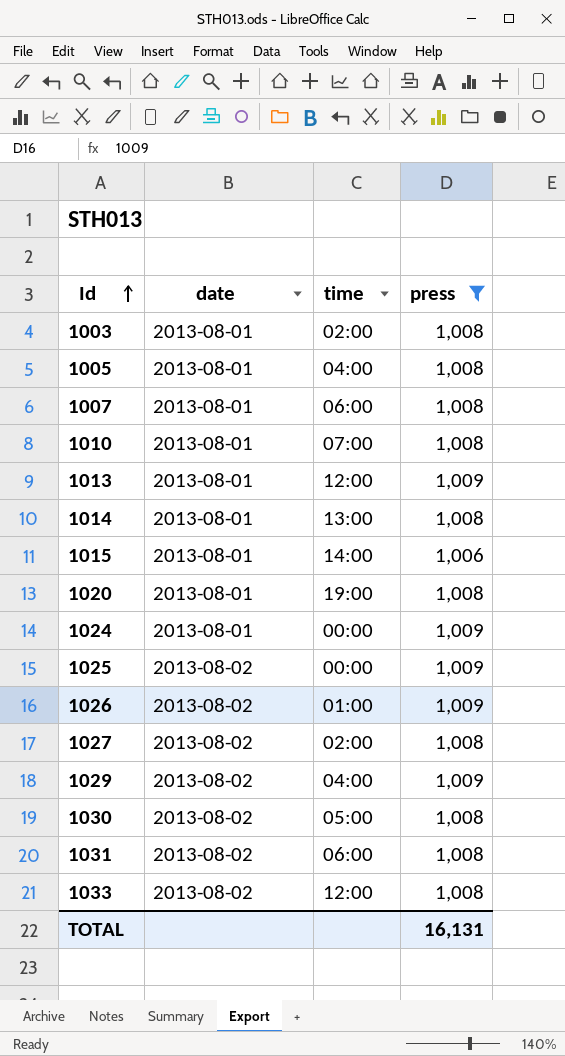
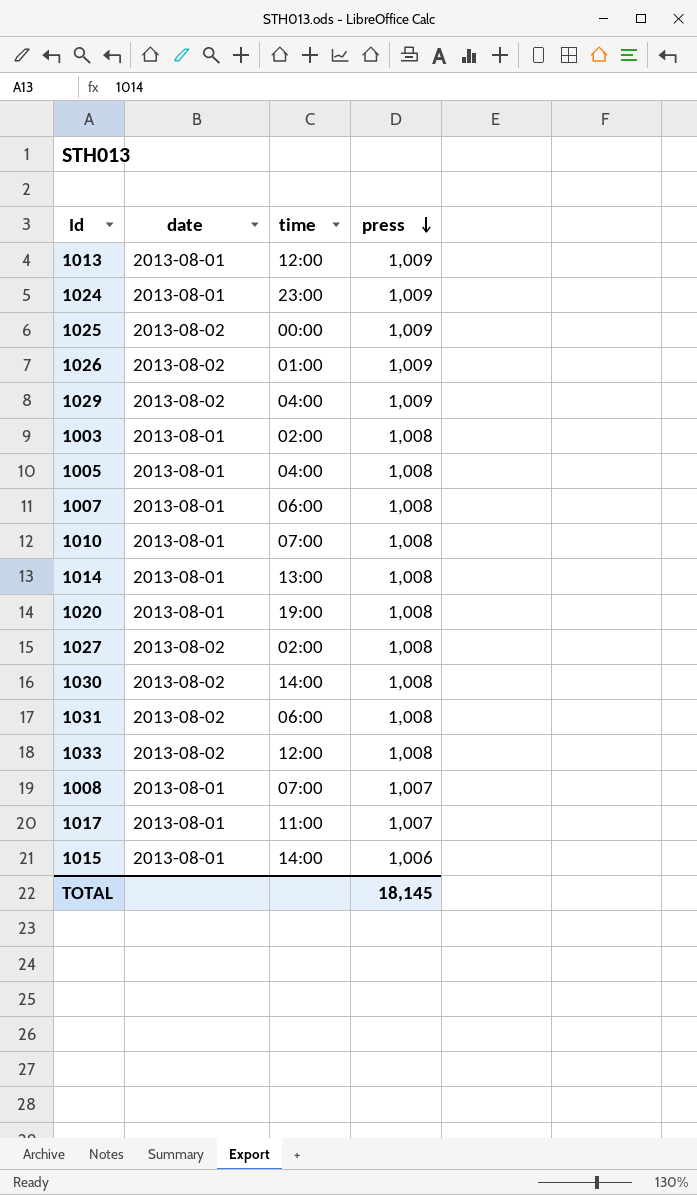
filter: press != 1,007 -> none
row order: Id ascending -> press descending
1024 | time: 00:00 -> 23:00
1030 | time: 05:00 -> 14:00
TOTAL | press: 16,131 -> 18,145

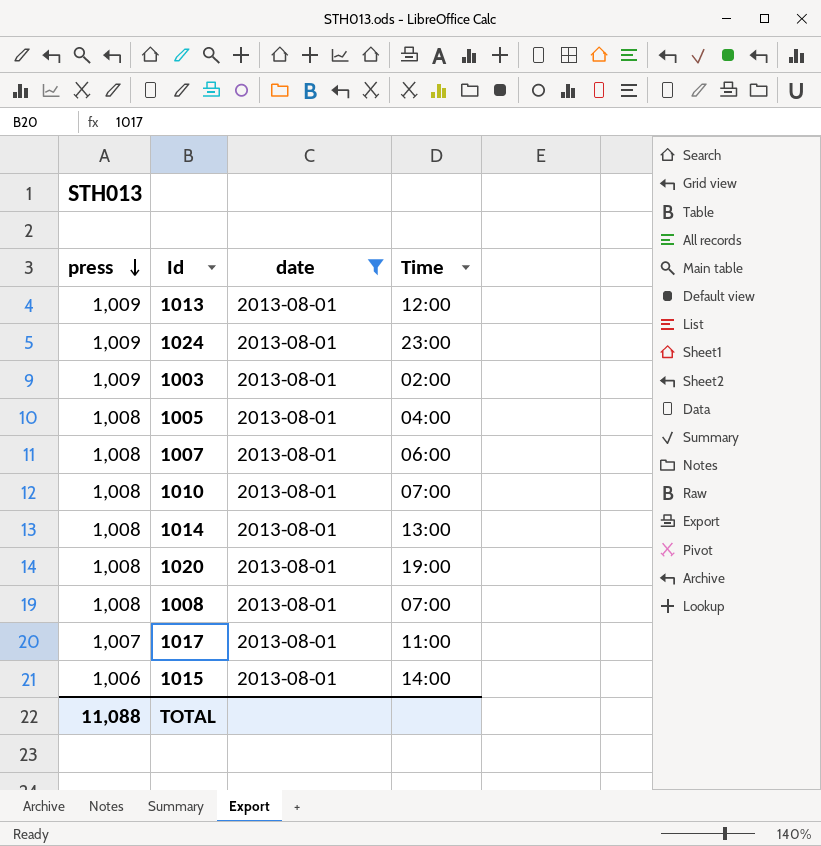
filter: none -> date = 2013-08-01
column press | position: 4 -> 1
column name: time -> Time
1003 | press: 1,008 -> 1,009
1008 | press: 1,007 -> 1,008
TOTAL | press: 18,145 -> 11,088

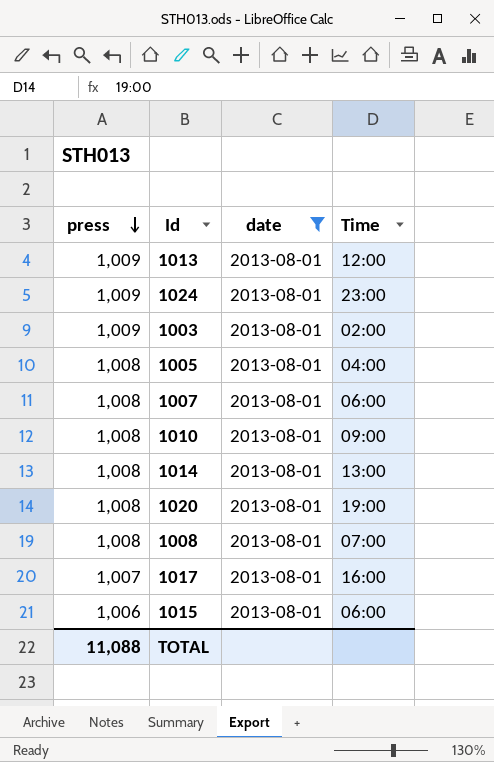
1010 | Time: 07:00 -> 09:00
1017 | Time: 11:00 -> 16:00
1015 | Time: 14:00 -> 06:00

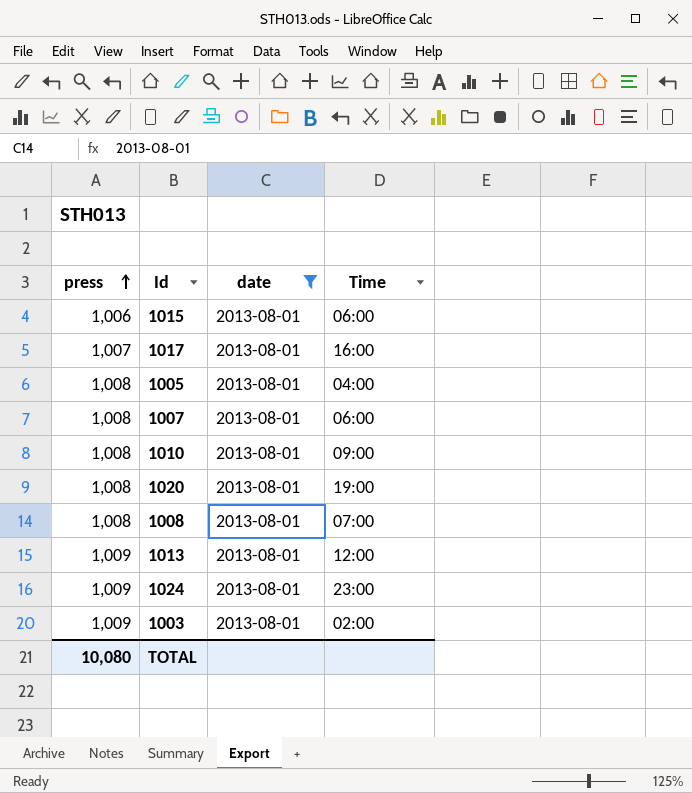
row order: press descending -> press ascending
row 1014: 1,008 | 2013-08-01 | 13:00 -> none
TOTAL | press: 11,088 -> 10,080

